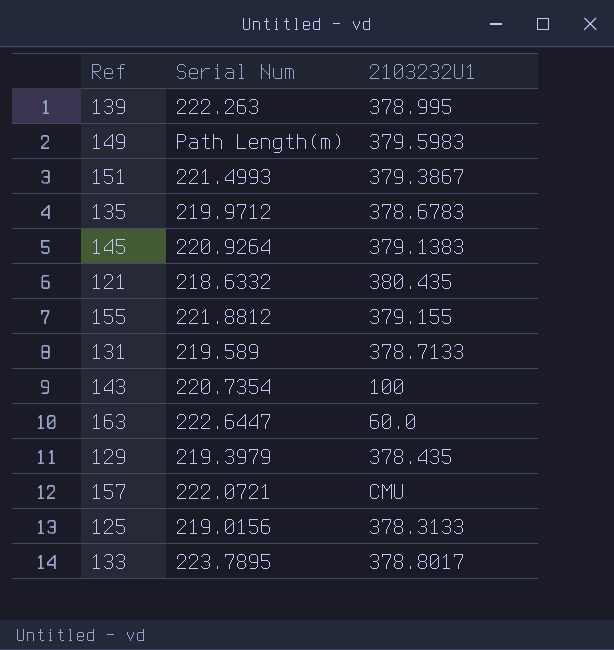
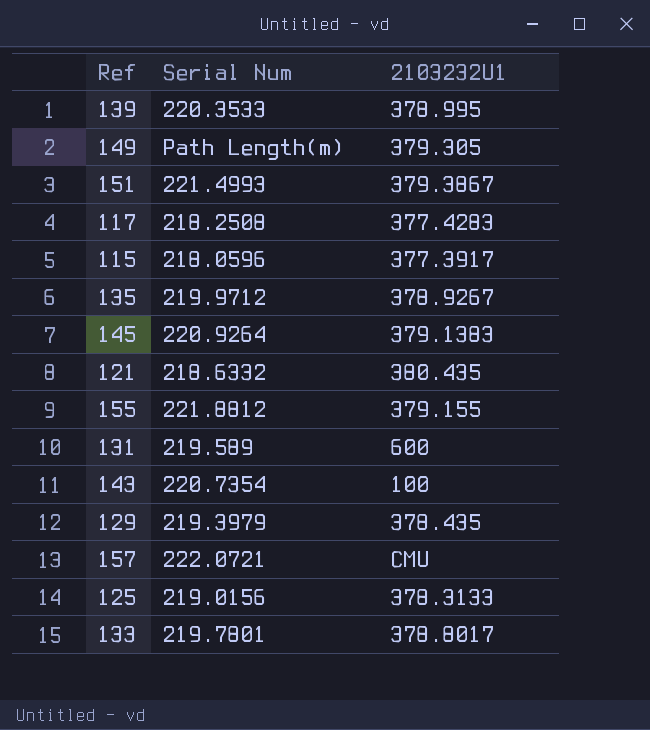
row 163: 222.6447 | 60.0 -> none
139 | Serial Num: 222.263 -> 220.3533
149 | 2103232U1: 379.5983 -> 379.305
row 117: none -> 218.2508 | 377.4283
row 115: none -> 218.0596 | 377.3917
135 | 2103232U1: 378.6783 -> 378.9267
131 | 2103232U1: 378.7133 -> 600
133 | Serial Num: 223.7895 -> 219.7801

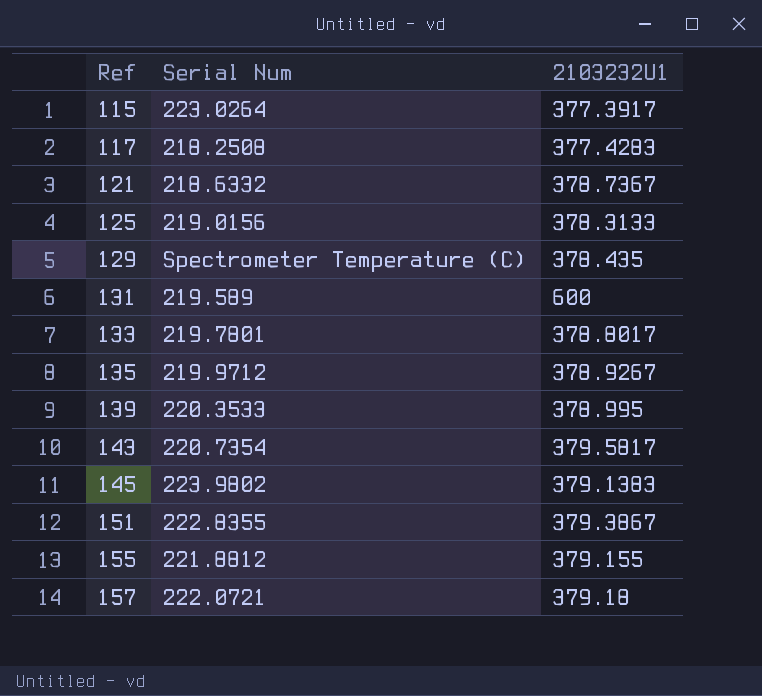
row order: none -> Ref ascending
row 149: Path Length(m) | 379.305 -> none
115 | Serial Num: 218.0596 -> 223.0264
121 | 2103232U1: 380.435 -> 378.7367
129 | Serial Num: 219.3979 -> Spectrometer Temperature (C)
143 | 2103232U1: 100 -> 379.5817
145 | Serial Num: 220.9264 -> 223.9802
151 | Serial Num: 221.4993 -> 222.8355
157 | 2103232U1: CMU -> 379.18

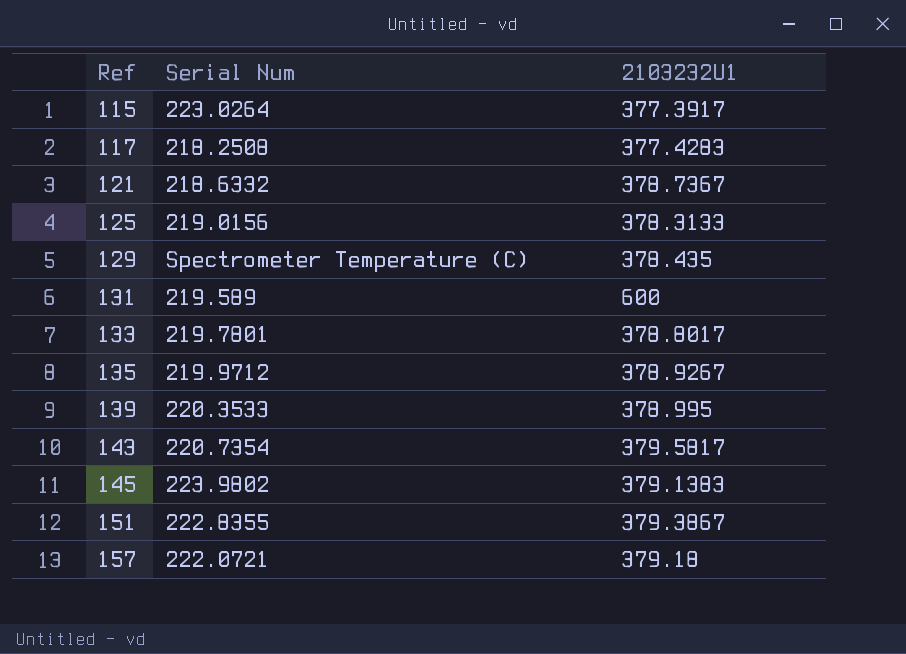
row 155: 221.8812 | 379.155 -> none

